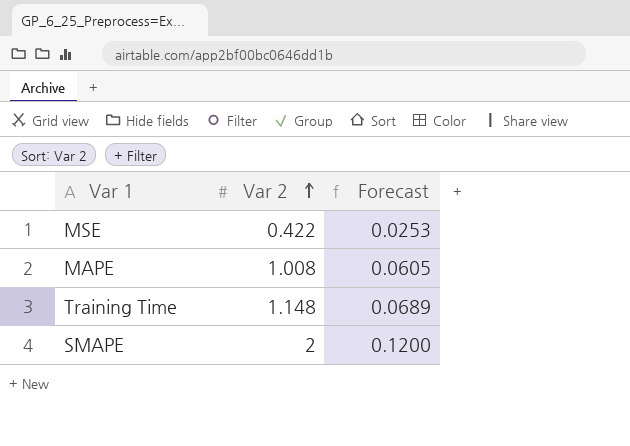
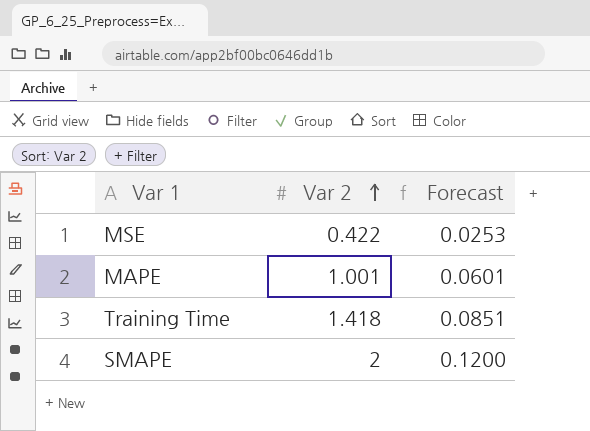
MAPE | Var 2: 1.008 -> 1.001
MAPE | Forecast: 0.0605 -> 0.0601
Training Time | Var 2: 1.148 -> 1.418
Training Time | Forecast: 0.0689 -> 0.0851

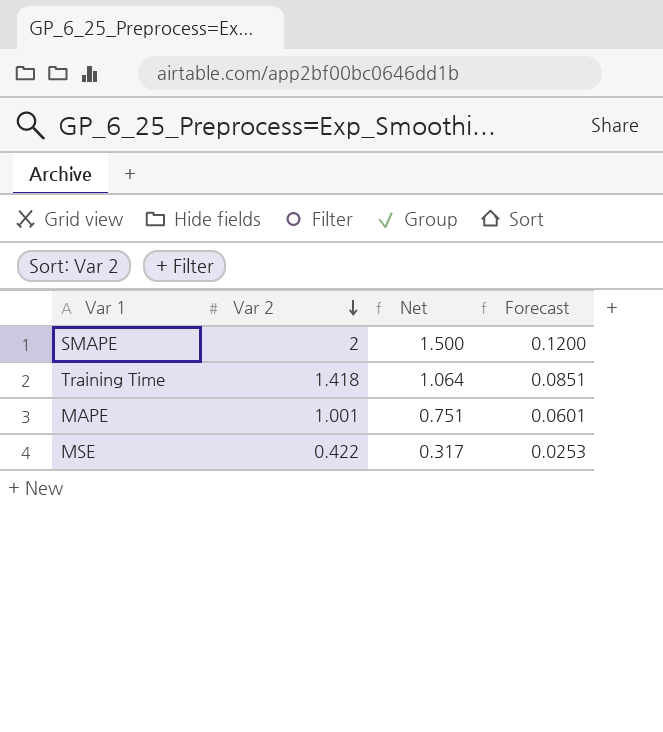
row order: Var 2 ascending -> Var 2 descending
column Net | formula: none -> [Var 2] * 0.75

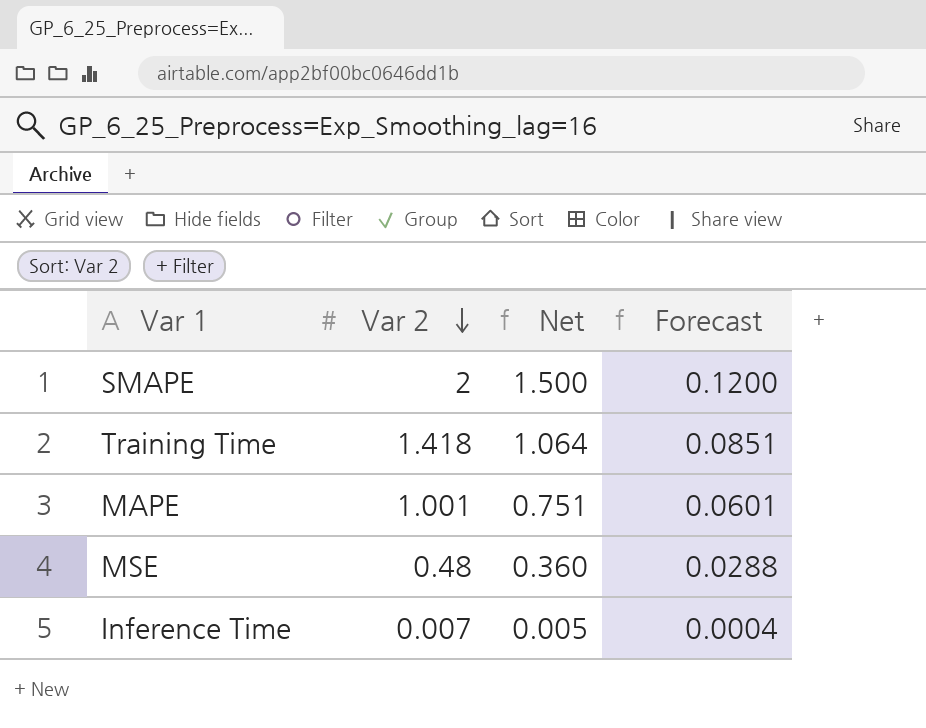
MSE | Var 2: 0.422 -> 0.48
MSE | Net: 0.317 -> 0.360
MSE | Forecast: 0.0253 -> 0.0288
row Inference Time: none -> 0.007 | 0.005 | 0.0004

